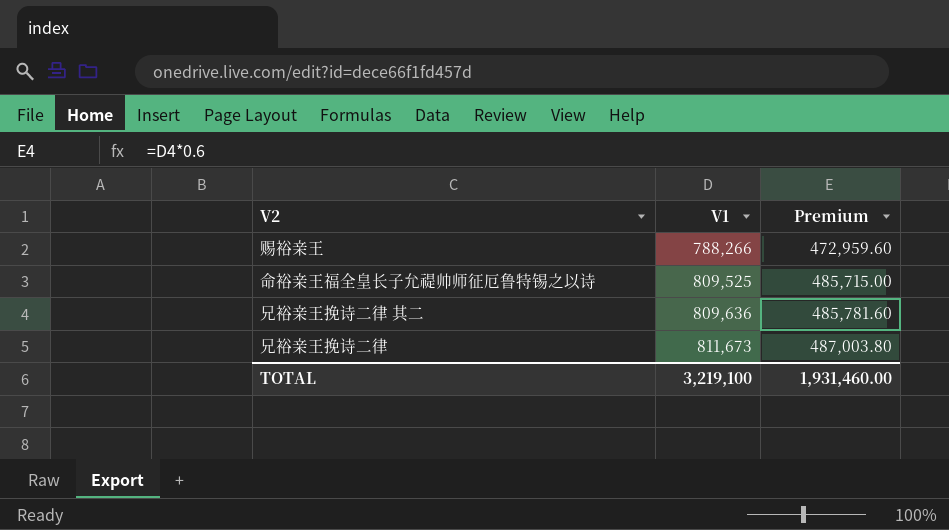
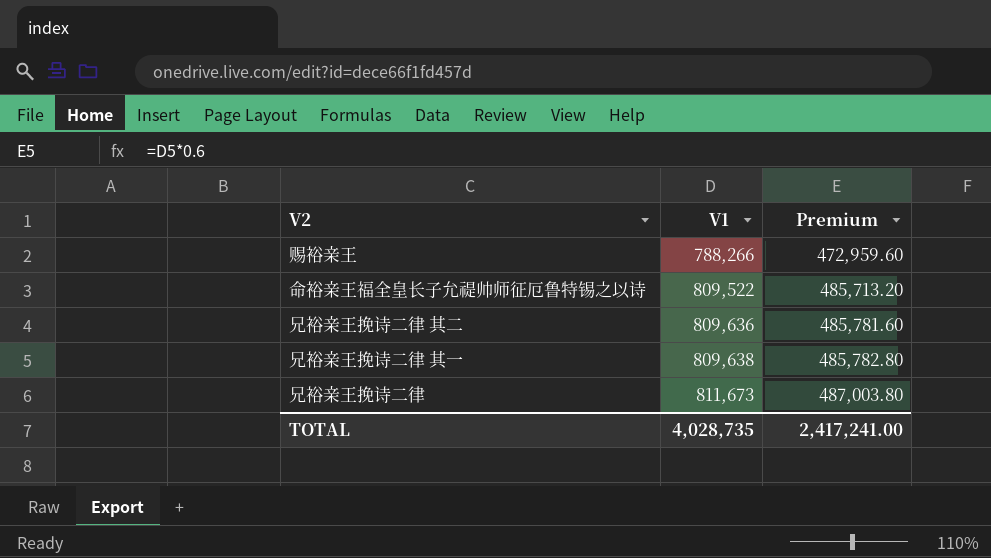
命裕亲王福全皇长子允禔帅师征厄鲁特锡之以诗 | V1: 809,525 -> 809,522
命裕亲王福全皇长子允禔帅师征厄鲁特锡之以诗 | Premium: 485,715.00 -> 485,713.20
row 兄裕亲王挽诗二律 其一: none -> 809,638 | 485,782.80
TOTAL | V1: 3,219,100 -> 4,028,735
TOTAL | Premium: 1,931,460.00 -> 2,417,241.00

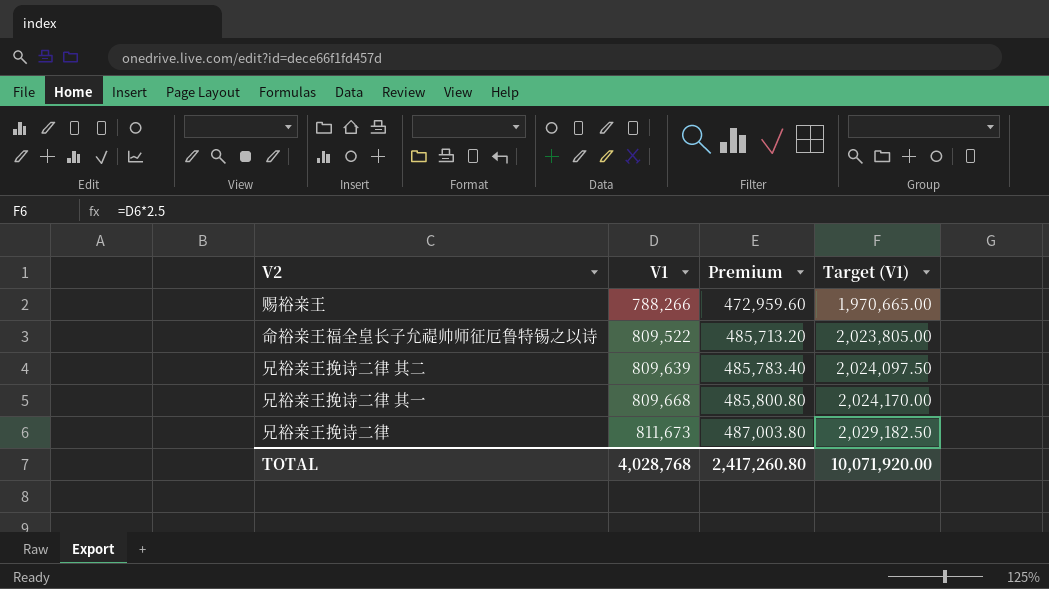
column Target (V1) | formula: none -> [V1] * 2.5
兄裕亲王挽诗二律 其二 | V1: 809,636 -> 809,639
兄裕亲王挽诗二律 其二 | Premium: 485,781.60 -> 485,783.40
兄裕亲王挽诗二律 其一 | V1: 809,638 -> 809,668
兄裕亲王挽诗二律 其一 | Premium: 485,782.80 -> 485,800.80
TOTAL | V1: 4,028,735 -> 4,028,768
TOTAL | Premium: 2,417,241.00 -> 2,417,260.80

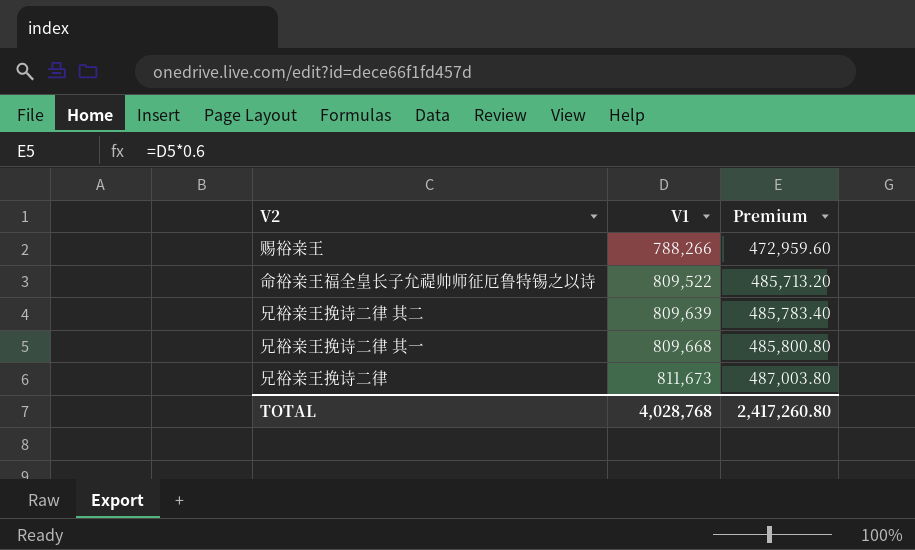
column Target (V1) | formula: [V1] * 2.5 -> none

